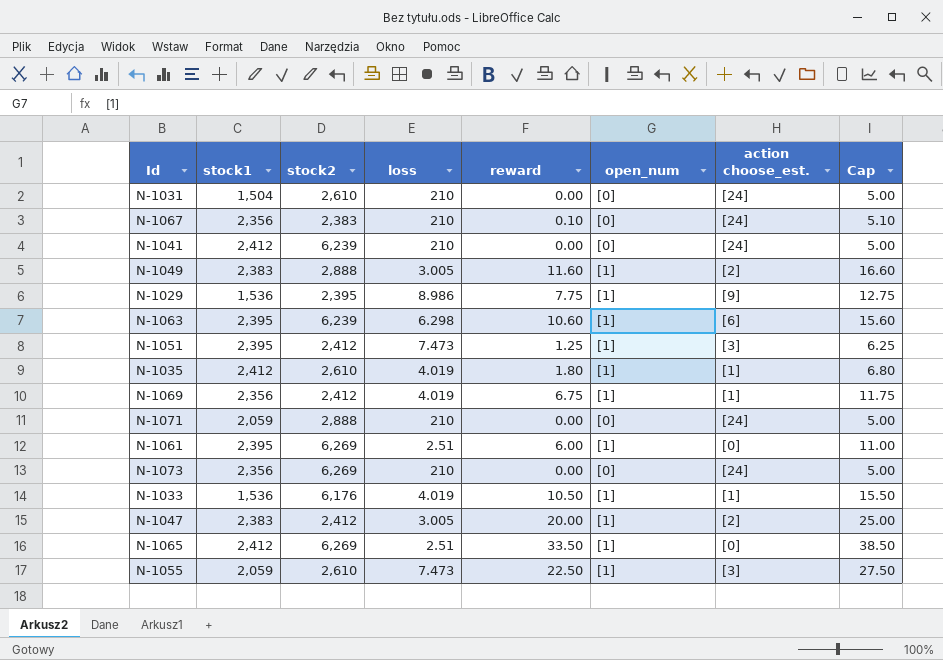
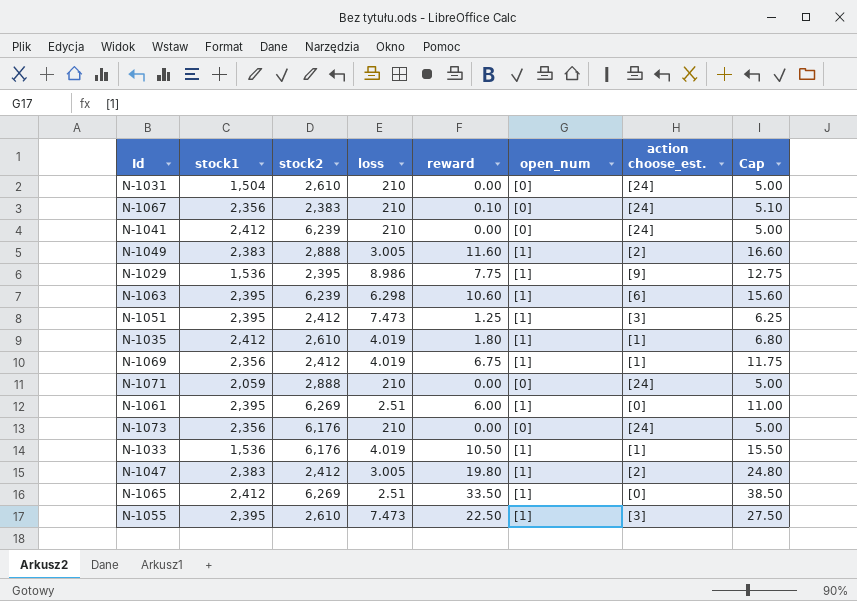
N-1073 | stock2: 6,269 -> 6,176
N-1047 | reward: 20.00 -> 19.80
N-1047 | Cap: 25.00 -> 24.80
N-1055 | stock1: 2,059 -> 2,395

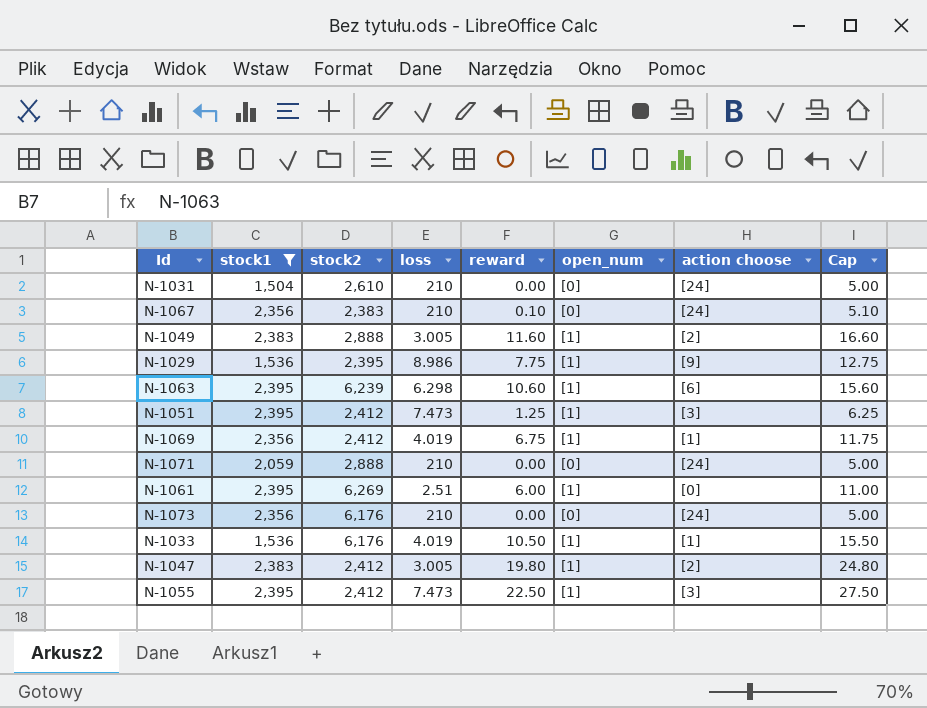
filter: none -> stock1 != 2,412
column name: action choose_est. -> action choose
N-1055 | stock2: 2,610 -> 2,412

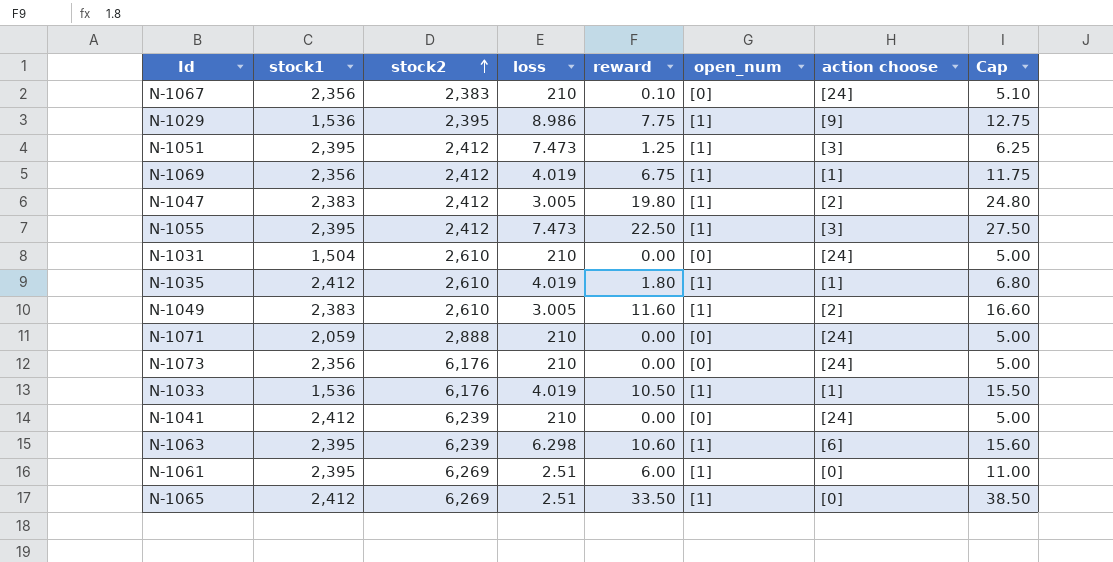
filter: stock1 != 2,412 -> none
row order: none -> stock2 ascending
N-1049 | stock2: 2,888 -> 2,610

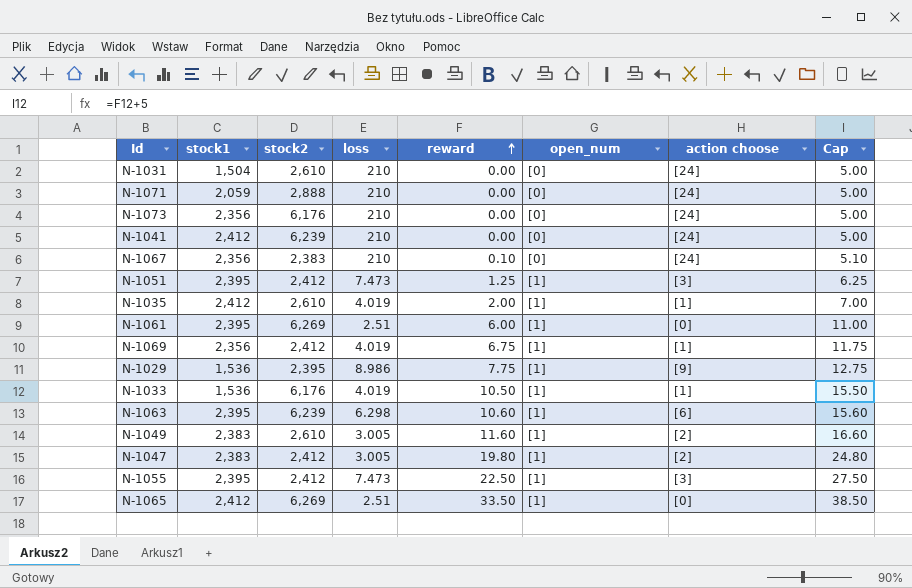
row order: stock2 ascending -> reward ascending
N-1035 | reward: 1.80 -> 2.00
N-1035 | Cap: 6.80 -> 7.00

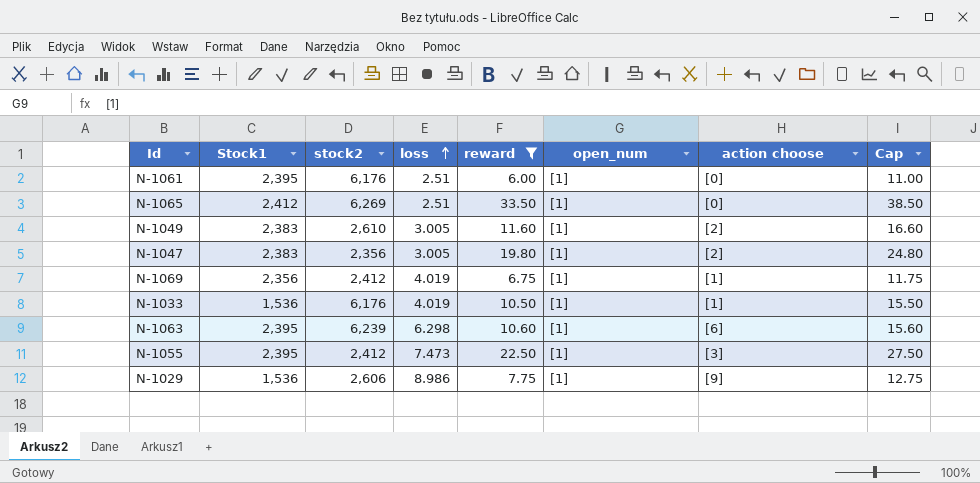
filter: none -> reward >= 6.00
row order: reward ascending -> loss ascending
column name: stock1 -> Stock1
N-1061 | stock2: 6,269 -> 6,176
N-1047 | stock2: 2,412 -> 2,356
N-1029 | stock2: 2,395 -> 2,606

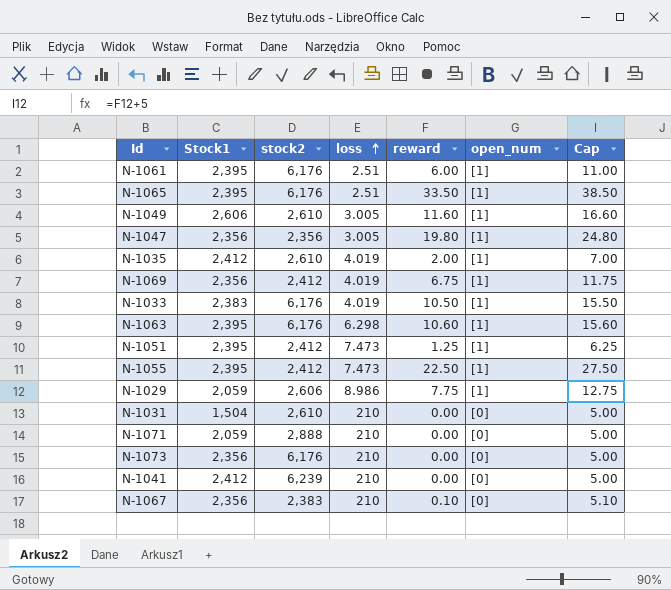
filter: reward >= 6.00 -> none
column action choose | position: 7 -> none
N-1065 | Stock1: 2,412 -> 2,395
N-1065 | stock2: 6,269 -> 6,176
N-1049 | Stock1: 2,383 -> 2,606
N-1047 | Stock1: 2,383 -> 2,356
N-1033 | Stock1: 1,536 -> 2,383
N-1063 | stock2: 6,239 -> 6,176
N-1029 | Stock1: 1,536 -> 2,059

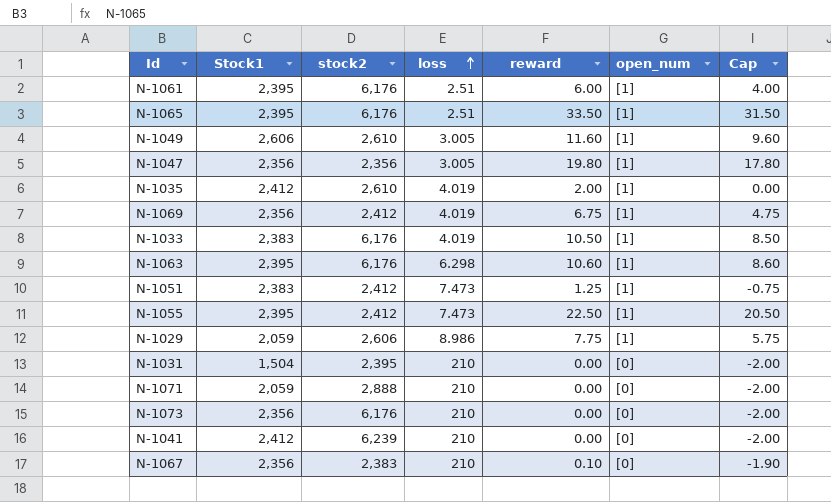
column Cap | formula: [reward] + 5 -> [reward] - 2
N-1051 | Stock1: 2,395 -> 2,383
N-1031 | stock2: 2,610 -> 2,395

